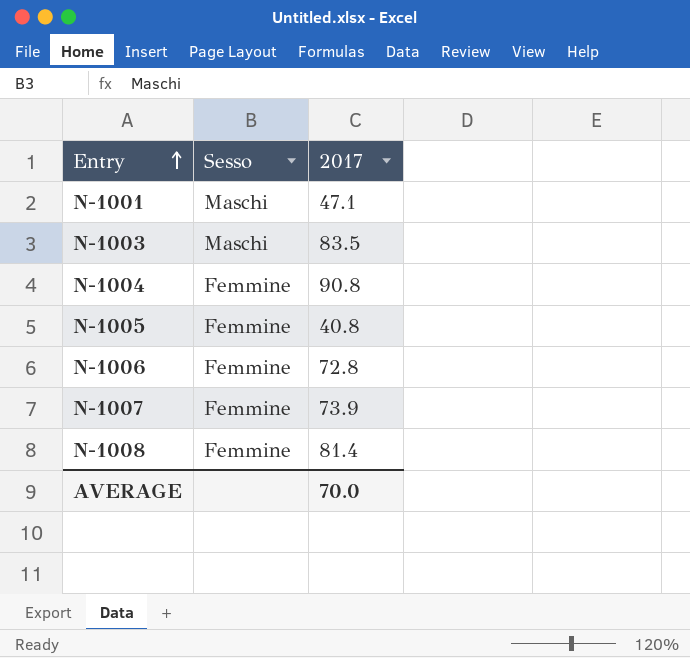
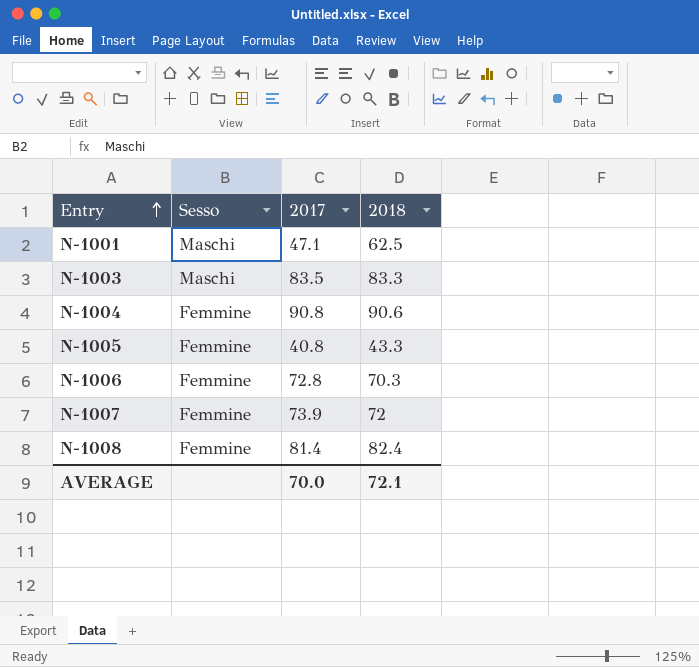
column 2018 | position: none -> 4

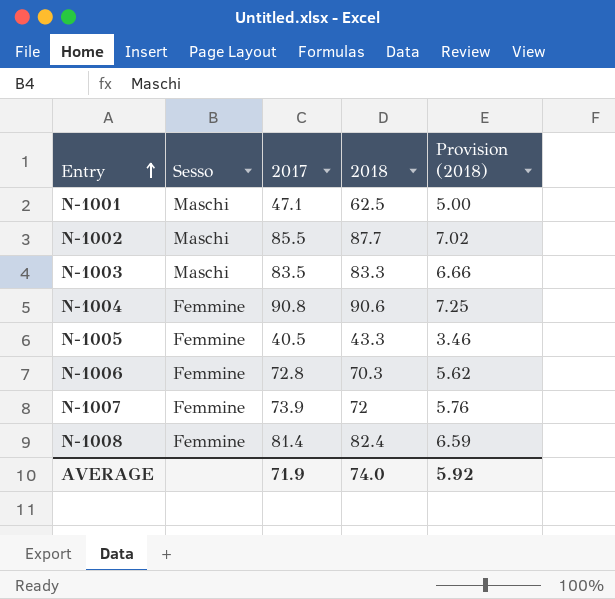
column Provision (2018) | formula: none -> [2018] * 0.08
row N-1002: none -> Maschi | 85.5 | 87.7 | 7.02
N-1005 | 2017: 40.8 -> 40.5
AVERAGE | 2017: 70.0 -> 71.9
AVERAGE | 2018: 72.1 -> 74.0

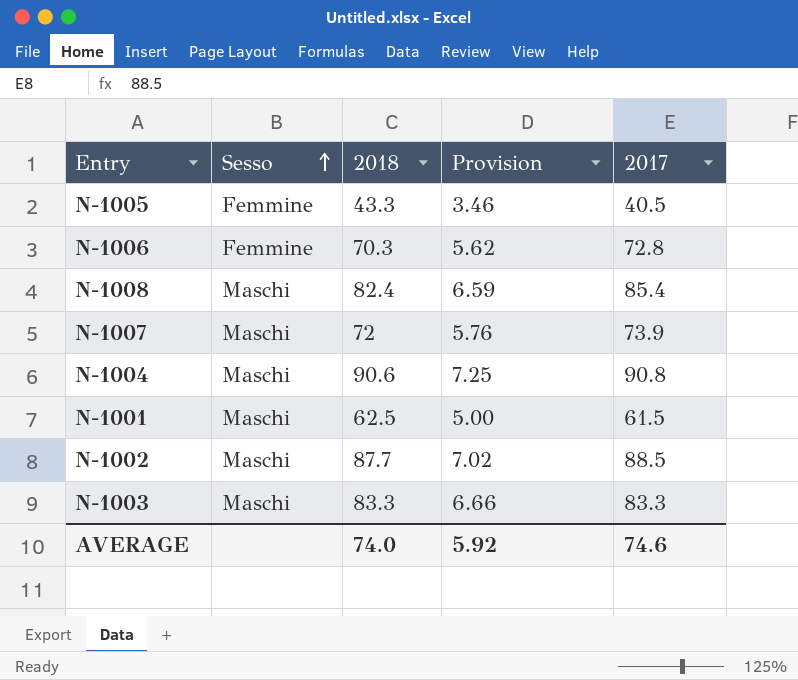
row order: Entry ascending -> Sesso ascending
column name: Provision (2018) -> Provision
column 2017 | position: 3 -> 5
N-1008 | Sesso: Femmine -> Maschi
N-1008 | 2017: 81.4 -> 85.4
N-1007 | Sesso: Femmine -> Maschi
N-1004 | Sesso: Femmine -> Maschi
N-1001 | 2017: 47.1 -> 61.5
N-1002 | 2017: 85.5 -> 88.5
N-1003 | 2017: 83.5 -> 83.3
AVERAGE | 2017: 71.9 -> 74.6

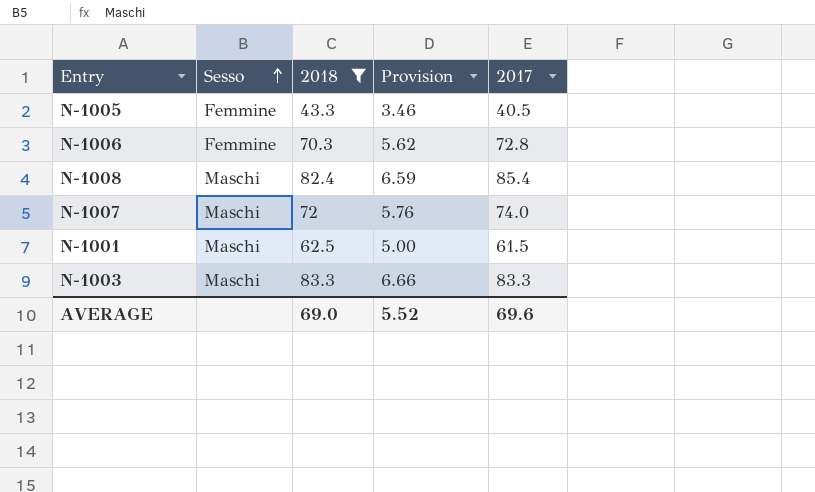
filter: none -> 2018 <= 83.3
N-1007 | 2017: 73.9 -> 74.0
AVERAGE | 2018: 74.0 -> 69.0
AVERAGE | Provision: 5.92 -> 5.52
AVERAGE | 2017: 74.6 -> 69.6

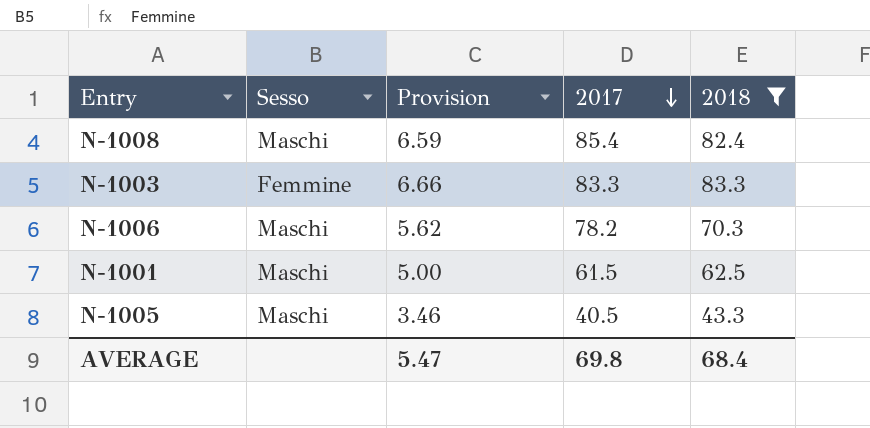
row order: Sesso ascending -> 2017 descending
column 2018 | position: 3 -> 5
row N-1007: Maschi | 72 | 5.76 | 74.0 -> none
N-1003 | Sesso: Maschi -> Femmine
N-1006 | Sesso: Femmine -> Maschi
N-1006 | 2017: 72.8 -> 78.2
N-1005 | Sesso: Femmine -> Maschi
AVERAGE | Provision: 5.52 -> 5.47
AVERAGE | 2017: 69.6 -> 69.8
AVERAGE | 2018: 69.0 -> 68.4

